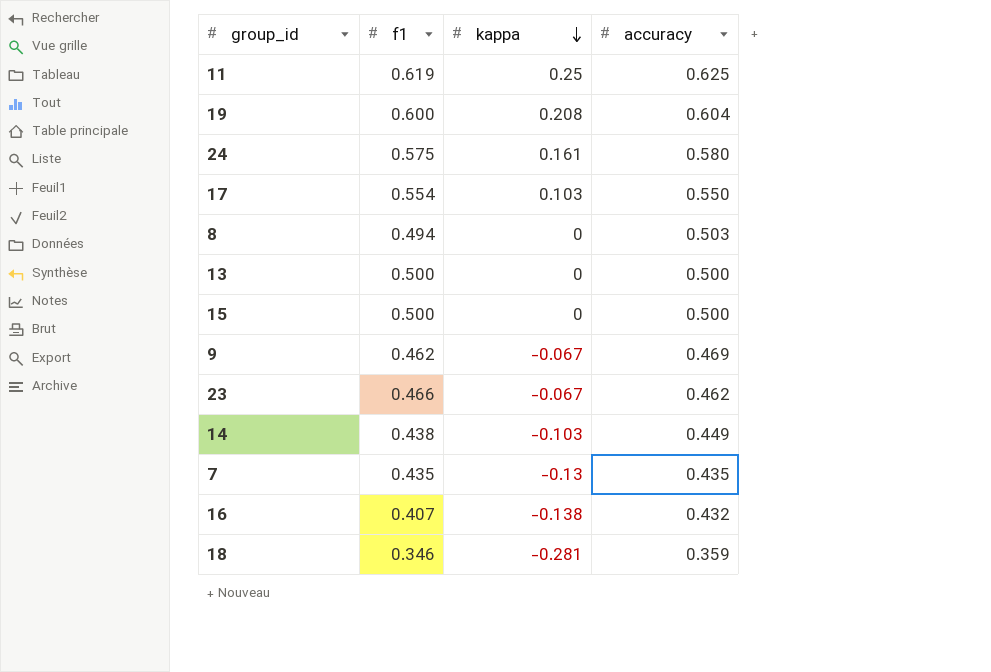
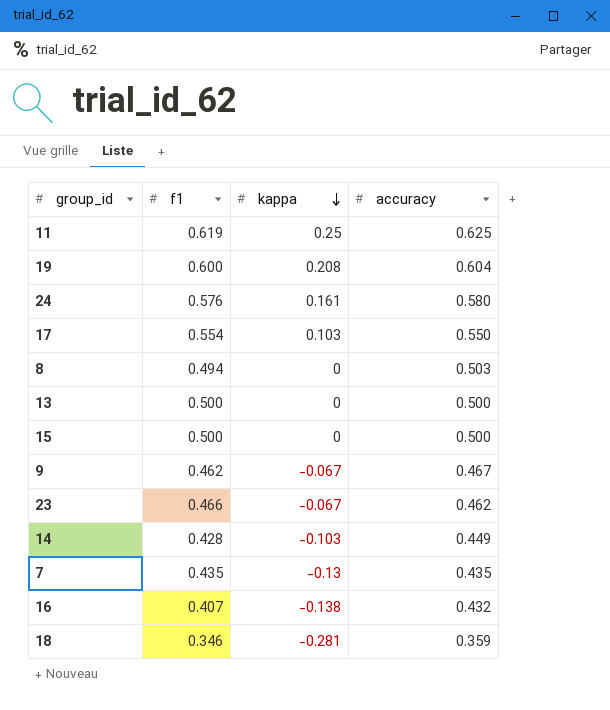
24 | f1: 0.575 -> 0.576
9 | accuracy: 0.469 -> 0.467
14 | f1: 0.438 -> 0.428

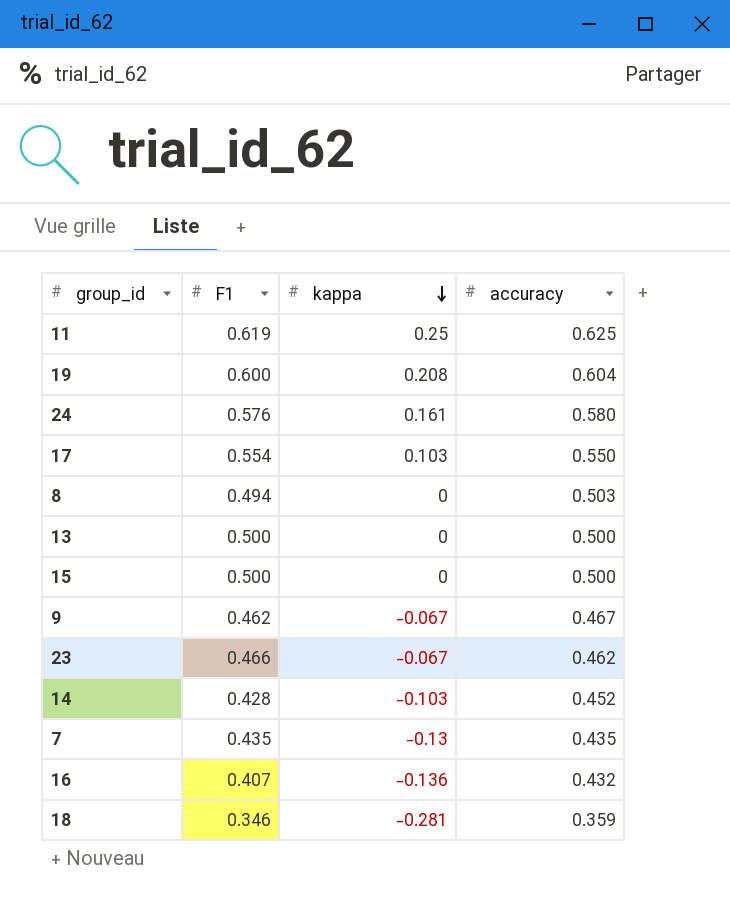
column name: f1 -> F1
14 | accuracy: 0.449 -> 0.452
16 | kappa: -0.138 -> -0.136

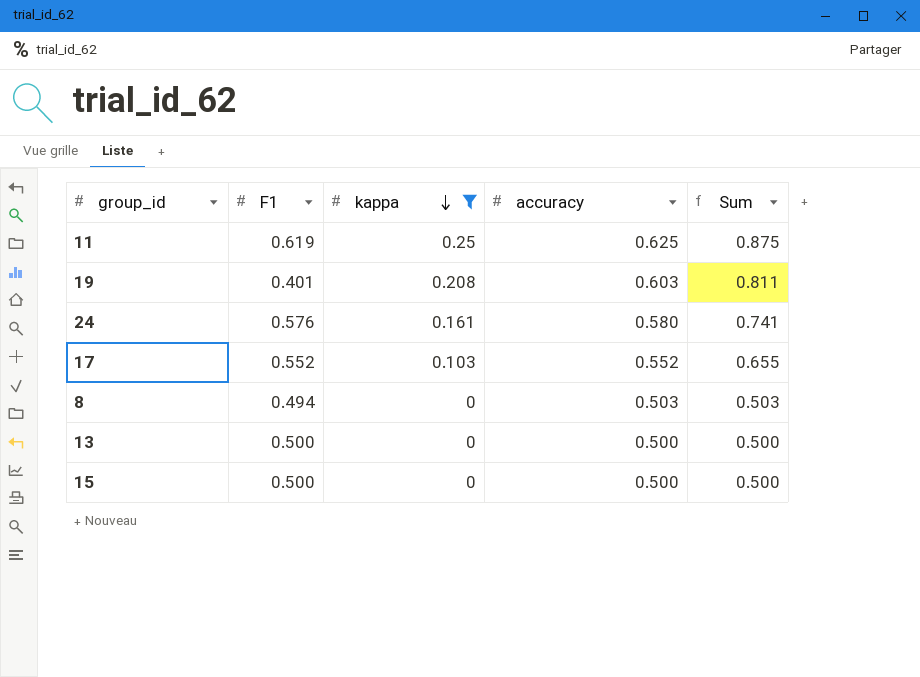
filter: none -> kappa >= 0
column Sum | formula: none -> [kappa] + [accuracy]
19 | F1: 0.600 -> 0.401
19 | accuracy: 0.604 -> 0.603
17 | F1: 0.554 -> 0.552
17 | accuracy: 0.550 -> 0.552

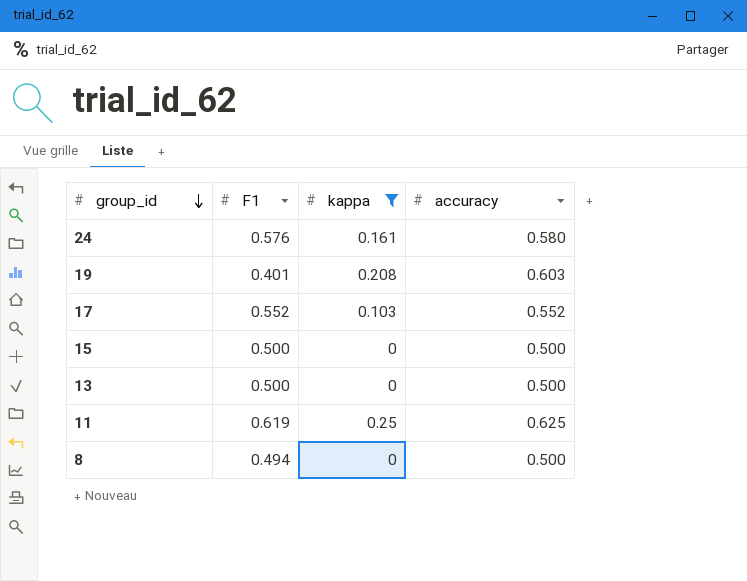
row order: kappa descending -> group_id descending
column Sum | formula: [kappa] + [accuracy] -> none
8 | accuracy: 0.503 -> 0.500

